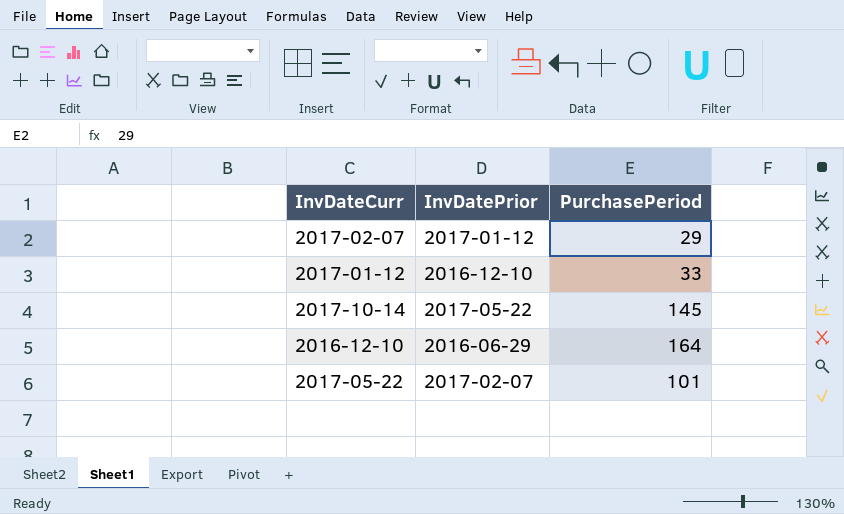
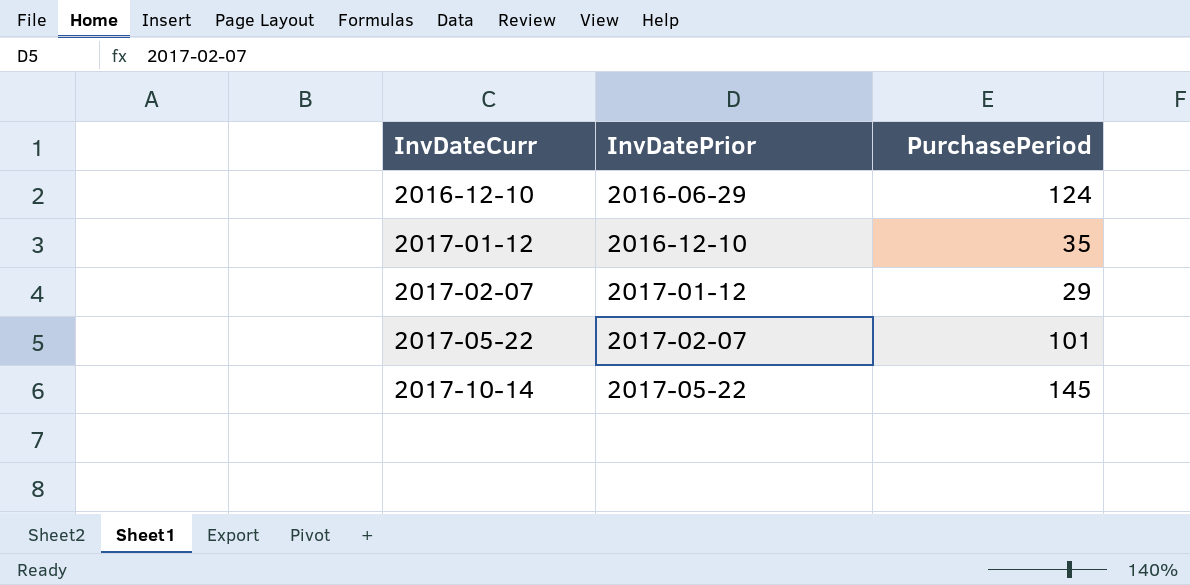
row order: none -> InvDateCurr ascending
2016-12-10 | PurchasePeriod: 164 -> 124
2017-01-12 | PurchasePeriod: 33 -> 35

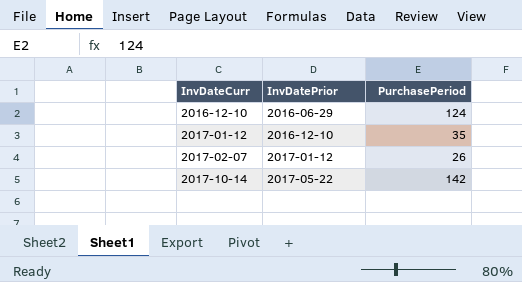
row 2017-05-22: 2017-02-07 | 101 -> none
2017-02-07 | PurchasePeriod: 29 -> 26
2017-10-14 | PurchasePeriod: 145 -> 142

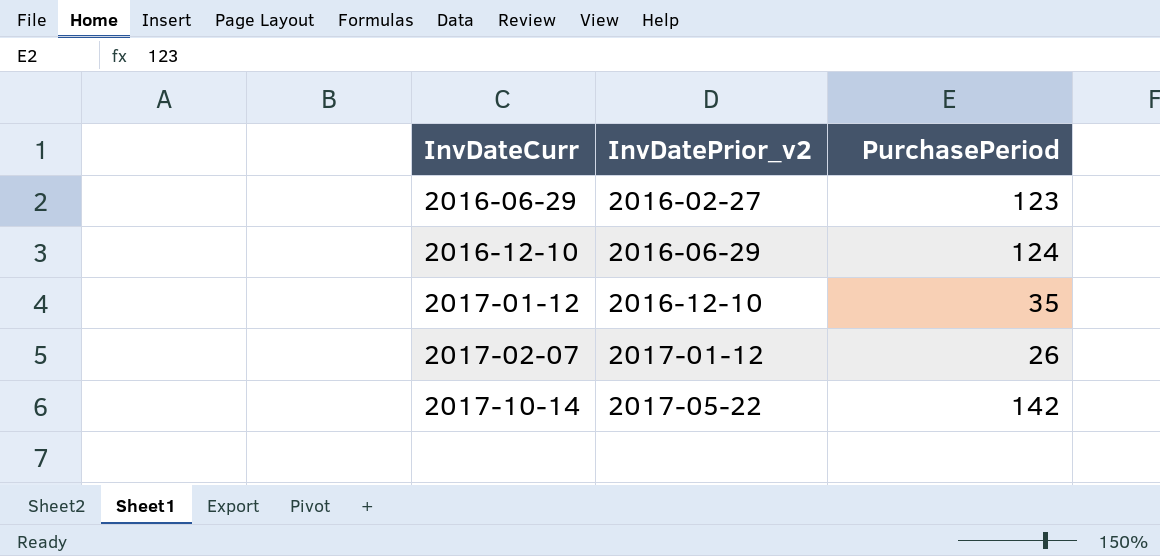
column name: InvDatePrior -> InvDatePrior_v2
row 2016-06-29: none -> 2016-02-27 | 123

